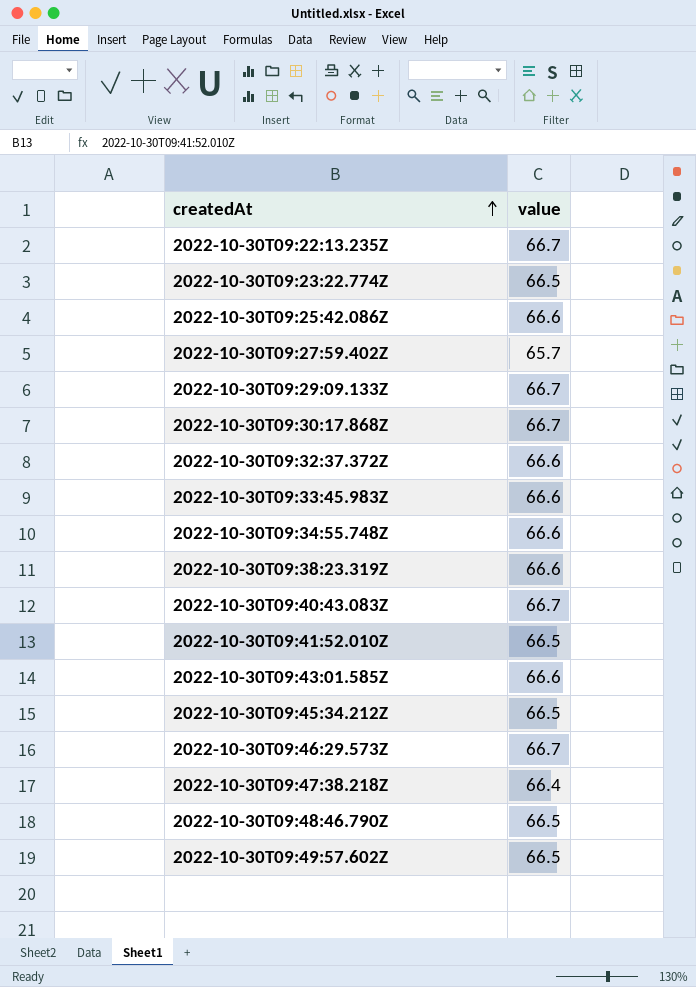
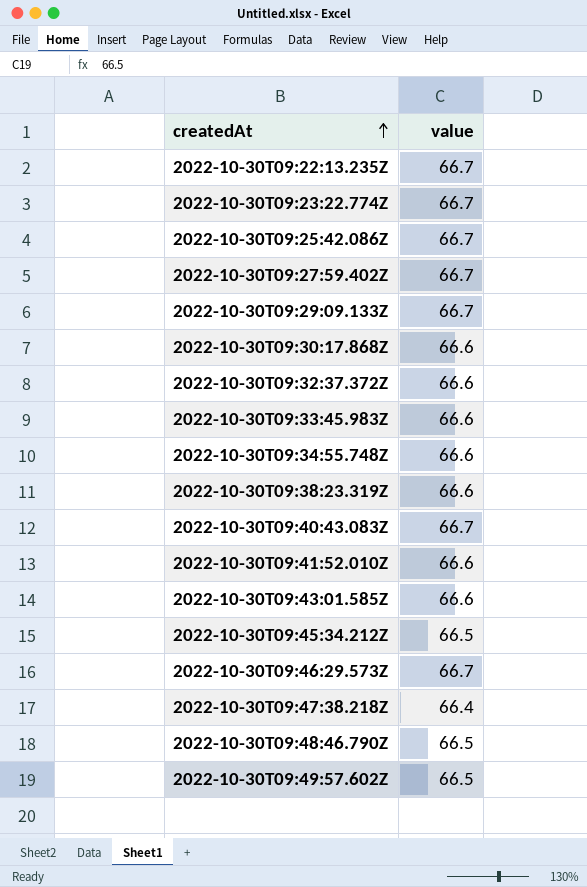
2022-10-30T09:23:22.774Z | value: 66.5 -> 66.7
2022-10-30T09:25:42.086Z | value: 66.6 -> 66.7
2022-10-30T09:27:59.402Z | value: 65.7 -> 66.7
2022-10-30T09:30:17.868Z | value: 66.7 -> 66.6
2022-10-30T09:41:52.010Z | value: 66.5 -> 66.6

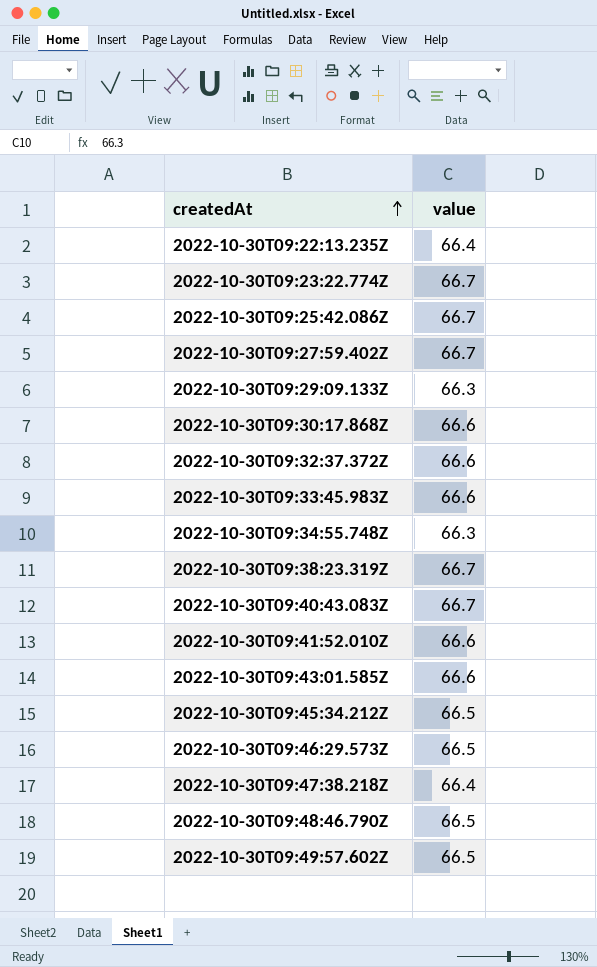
2022-10-30T09:22:13.235Z | value: 66.7 -> 66.4
2022-10-30T09:29:09.133Z | value: 66.7 -> 66.3
2022-10-30T09:34:55.748Z | value: 66.6 -> 66.3
2022-10-30T09:38:23.319Z | value: 66.6 -> 66.7
2022-10-30T09:46:29.573Z | value: 66.7 -> 66.5

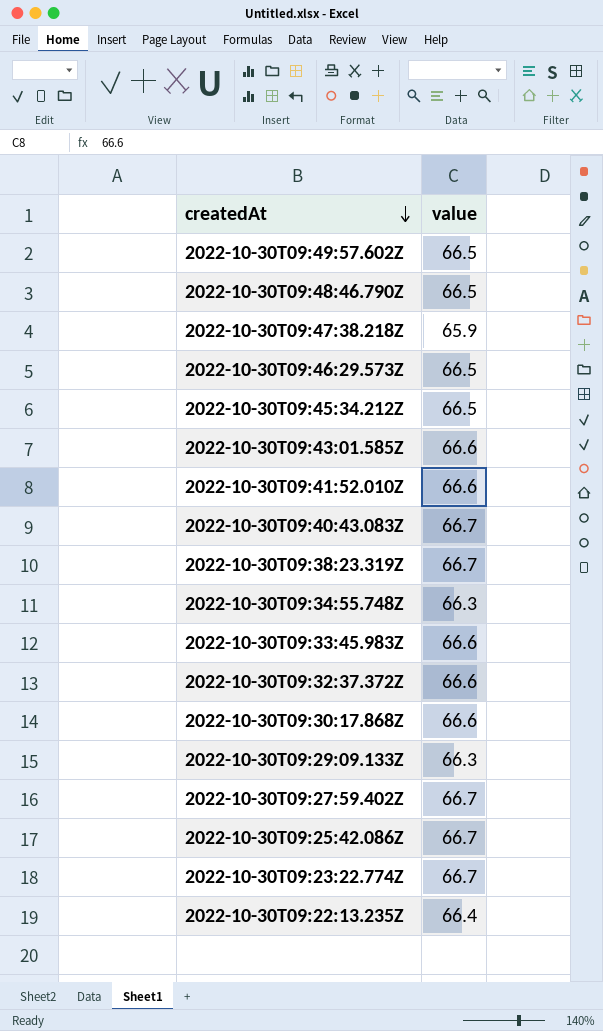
row order: createdAt ascending -> createdAt descending
2022-10-30T09:47:38.218Z | value: 66.4 -> 65.9

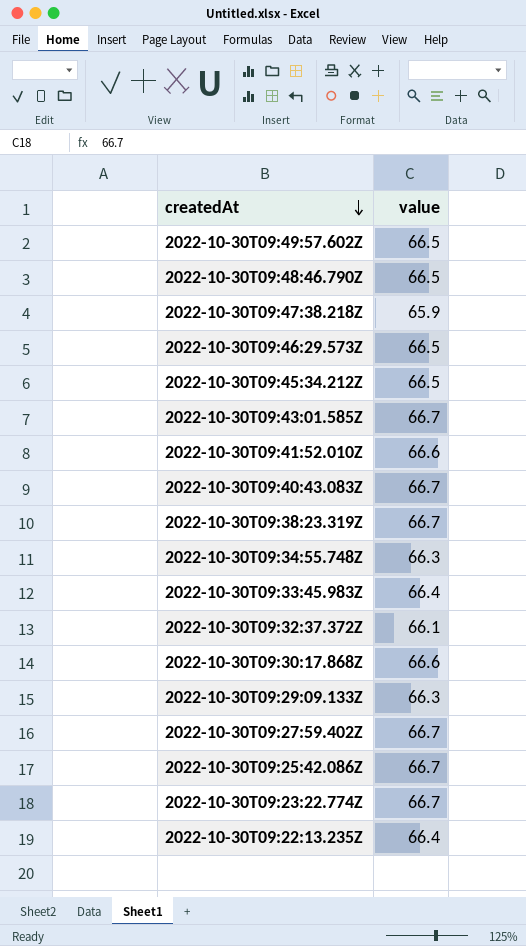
2022-10-30T09:43:01.585Z | value: 66.6 -> 66.7
2022-10-30T09:33:45.983Z | value: 66.6 -> 66.4
2022-10-30T09:32:37.372Z | value: 66.6 -> 66.1

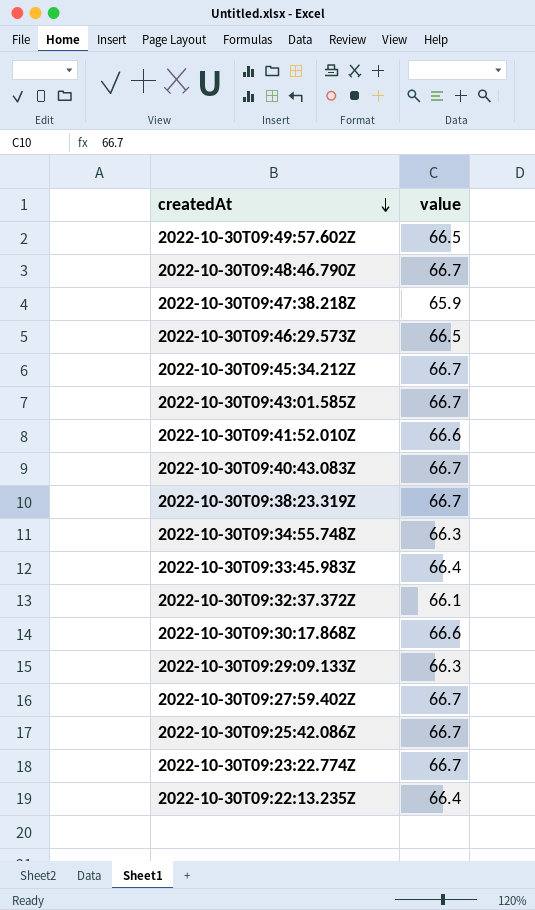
2022-10-30T09:48:46.790Z | value: 66.5 -> 66.7
2022-10-30T09:45:34.212Z | value: 66.5 -> 66.7

